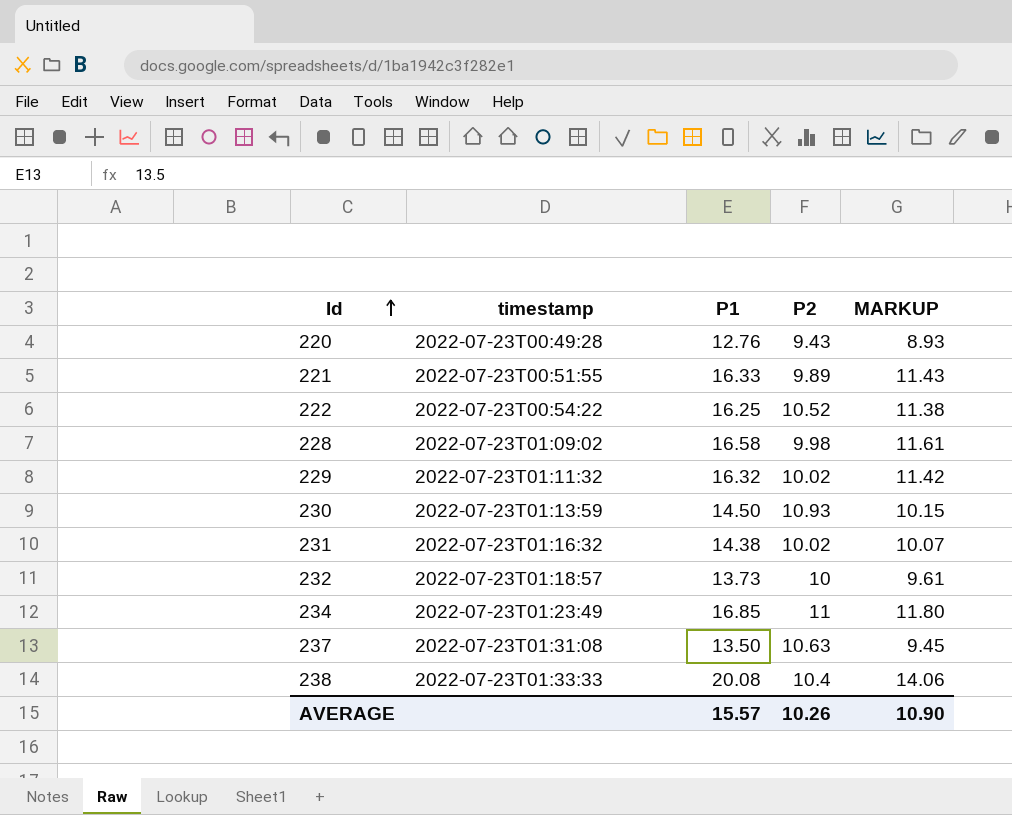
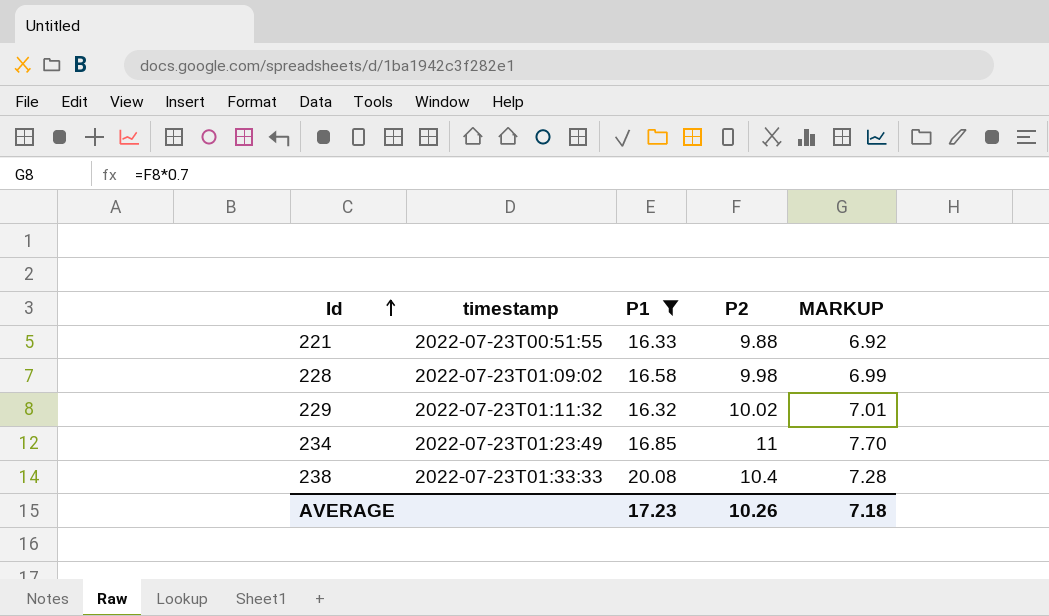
filter: none -> P1 >= 16.32
column MARKUP | formula: [P1] * 0.7 -> [P2] * 0.7
221 | P2: 9.89 -> 9.88
AVERAGE | P1: 15.57 -> 17.23
AVERAGE | MARKUP: 10.90 -> 7.18

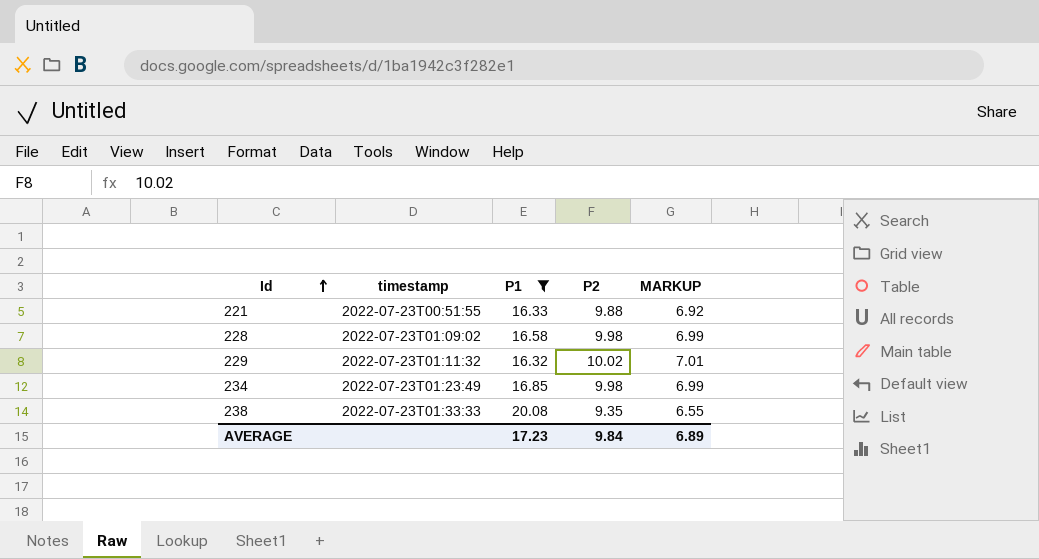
234 | P2: 11 -> 9.98
234 | MARKUP: 7.70 -> 6.99
238 | P2: 10.4 -> 9.35
238 | MARKUP: 7.28 -> 6.55
AVERAGE | P2: 10.26 -> 9.84
AVERAGE | MARKUP: 7.18 -> 6.89

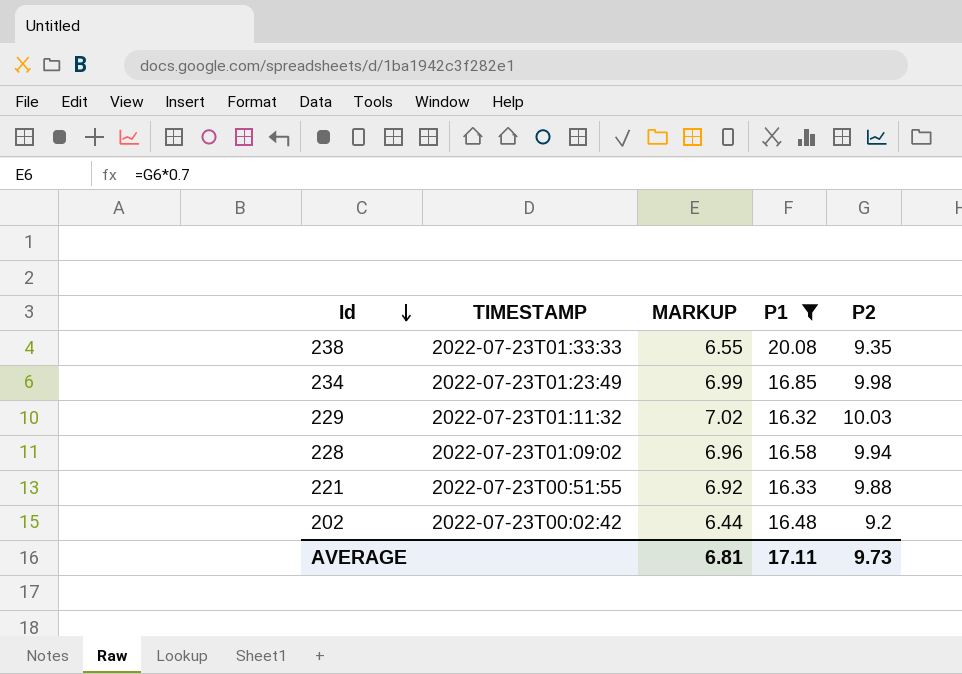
row order: Id ascending -> Id descending
column name: timestamp -> TIMESTAMP
column MARKUP | position: 5 -> 3
229 | MARKUP: 7.01 -> 7.02
229 | P2: 10.02 -> 10.03
228 | MARKUP: 6.99 -> 6.96
228 | P2: 9.98 -> 9.94
row 202: none -> 2022-07-23T00:02:42 | 6.44 | 16.48 | 9.2
AVERAGE | MARKUP: 6.89 -> 6.81
AVERAGE | P1: 17.23 -> 17.11
AVERAGE | P2: 9.84 -> 9.73

